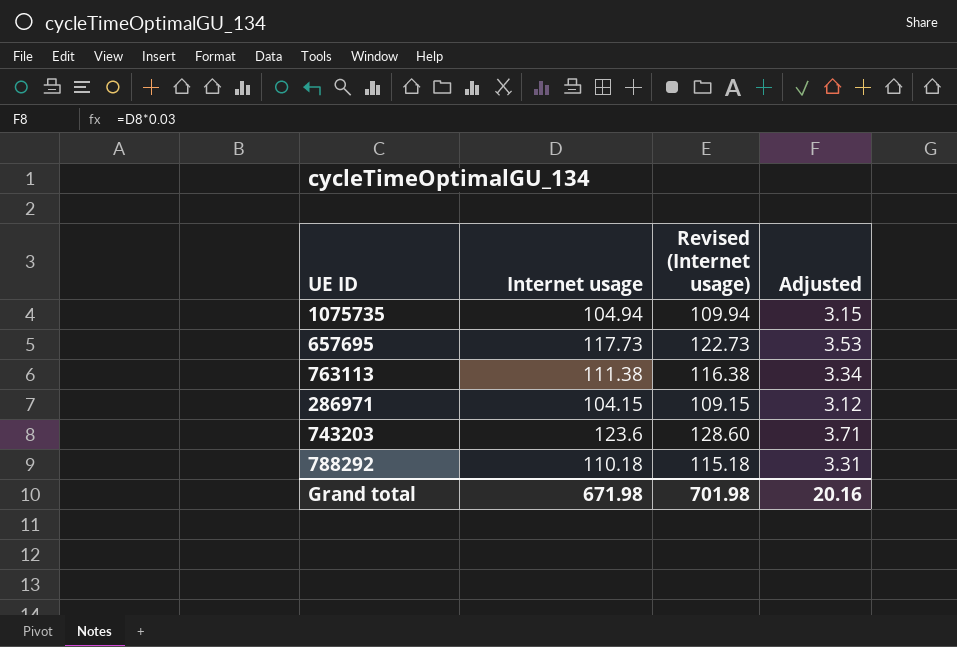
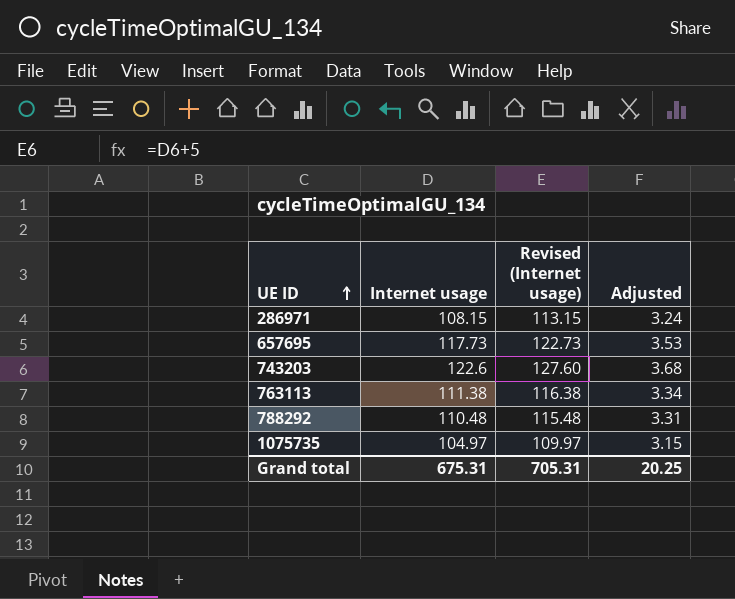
row order: none -> UE ID ascending
286971 | Internet usage: 104.15 -> 108.15
286971 | Revised (Internet usage): 109.15 -> 113.15
286971 | Adjusted: 3.12 -> 3.24
743203 | Internet usage: 123.6 -> 122.6
743203 | Revised (Internet usage): 128.60 -> 127.60
743203 | Adjusted: 3.71 -> 3.68
788292 | Internet usage: 110.18 -> 110.48
788292 | Revised (Internet usage): 115.18 -> 115.48
1075735 | Internet usage: 104.94 -> 104.97
1075735 | Revised (Internet usage): 109.94 -> 109.97
Grand total | Internet usage: 671.98 -> 675.31
Grand total | Revised (Internet usage): 701.98 -> 705.31
Grand total | Adjusted: 20.16 -> 20.25

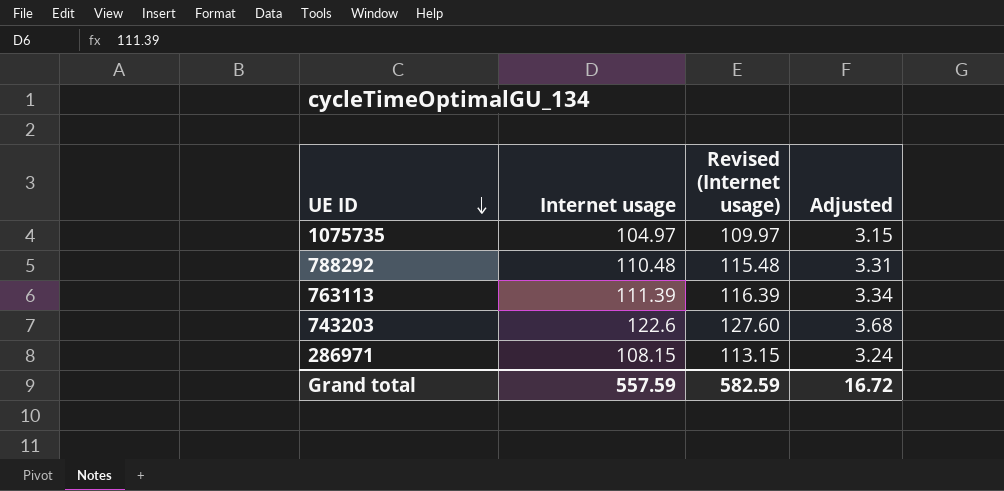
row order: UE ID ascending -> UE ID descending
row 657695: 117.73 | 122.73 | 3.53 -> none
763113 | Internet usage: 111.38 -> 111.39
763113 | Revised (Internet usage): 116.38 -> 116.39
Grand total | Internet usage: 675.31 -> 557.59
Grand total | Revised (Internet usage): 705.31 -> 582.59
Grand total | Adjusted: 20.25 -> 16.72

